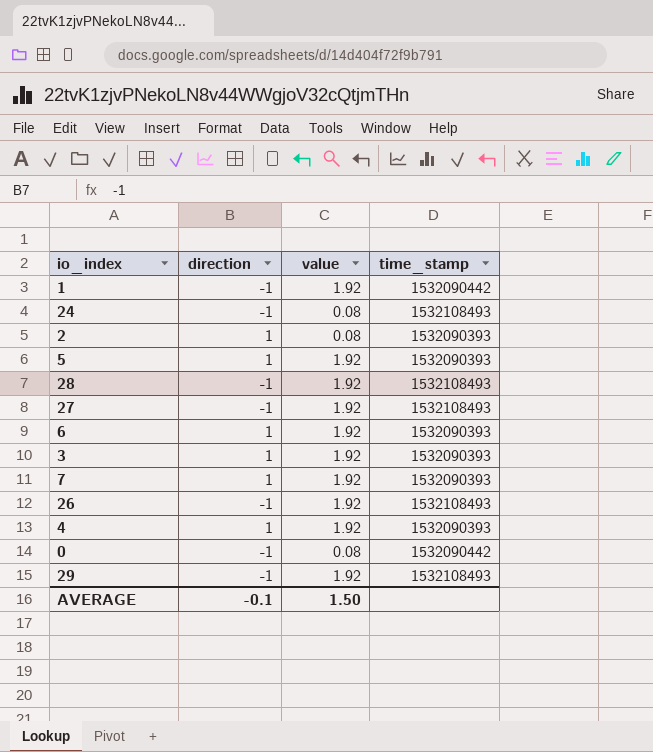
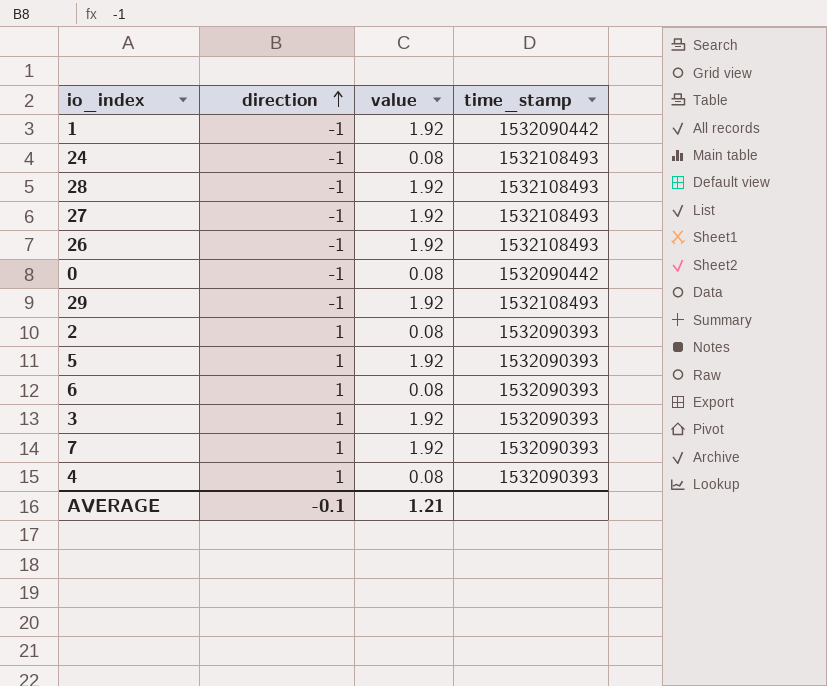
row order: none -> direction ascending
6 | value: 1.92 -> 0.08
4 | value: 1.92 -> 0.08
AVERAGE | value: 1.50 -> 1.21

